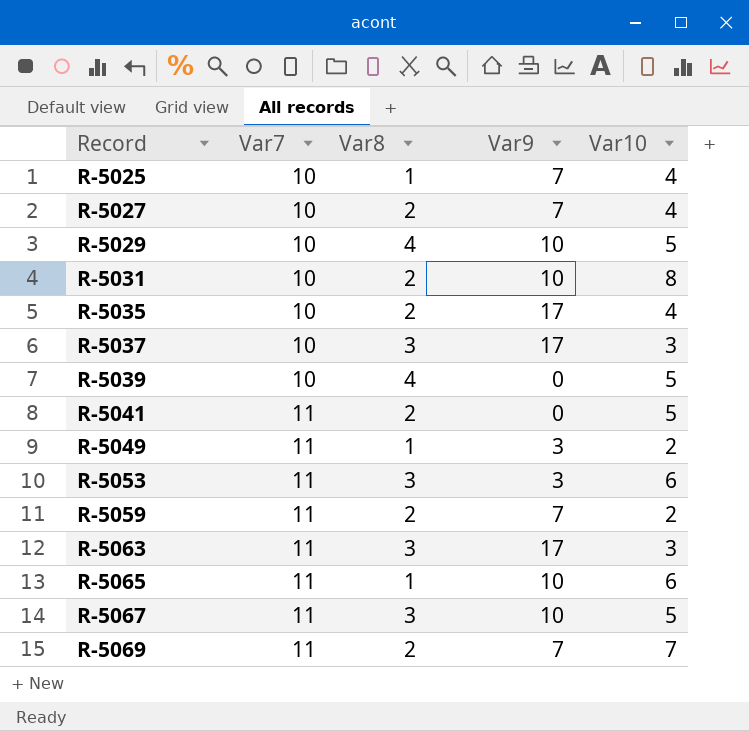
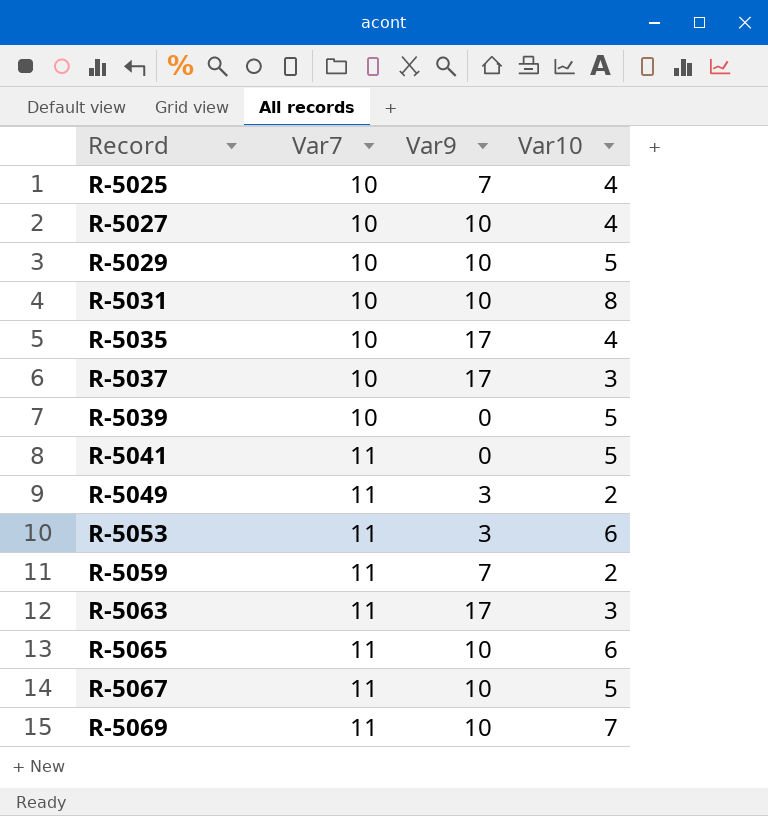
column Var8 | position: 3 -> none
R-5027 | Var9: 7 -> 10
R-5069 | Var9: 7 -> 10

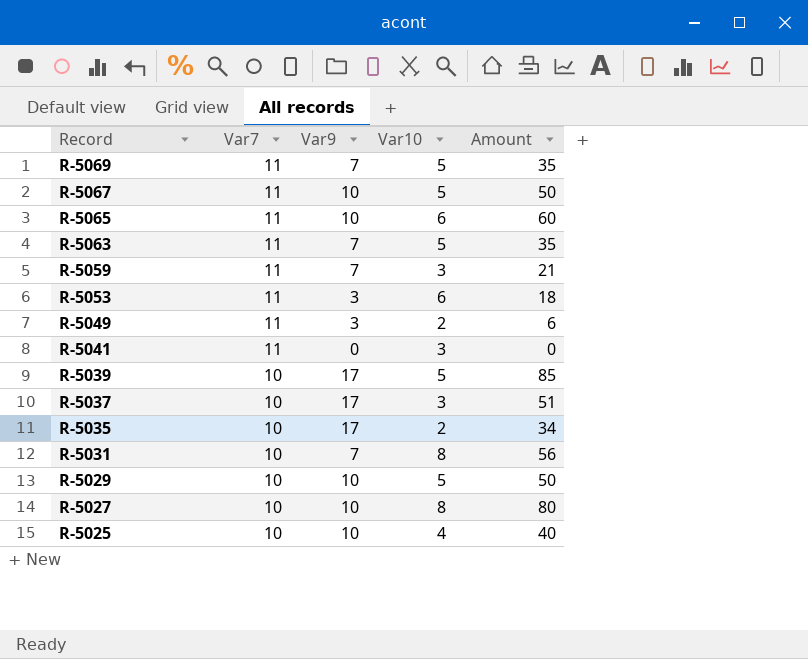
row order: Record ascending -> Record descending
column Amount | formula: none -> [Var9] * [Var10]
R-5069 | Var9: 10 -> 7
R-5069 | Var10: 7 -> 5
R-5063 | Var9: 17 -> 7
R-5063 | Var10: 3 -> 5
R-5059 | Var10: 2 -> 3
R-5041 | Var10: 5 -> 3
R-5039 | Var9: 0 -> 17
R-5035 | Var10: 4 -> 2
R-5031 | Var9: 10 -> 7
R-5027 | Var10: 4 -> 8
R-5025 | Var9: 7 -> 10

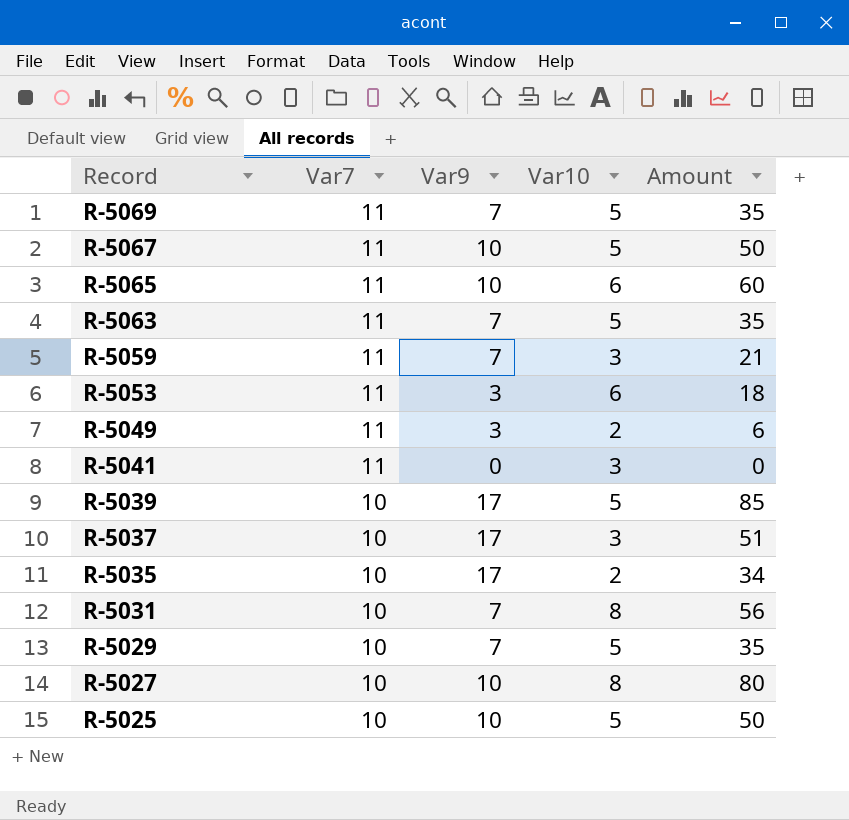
R-5029 | Var9: 10 -> 7
R-5029 | Amount: 50 -> 35
R-5025 | Var10: 4 -> 5
R-5025 | Amount: 40 -> 50

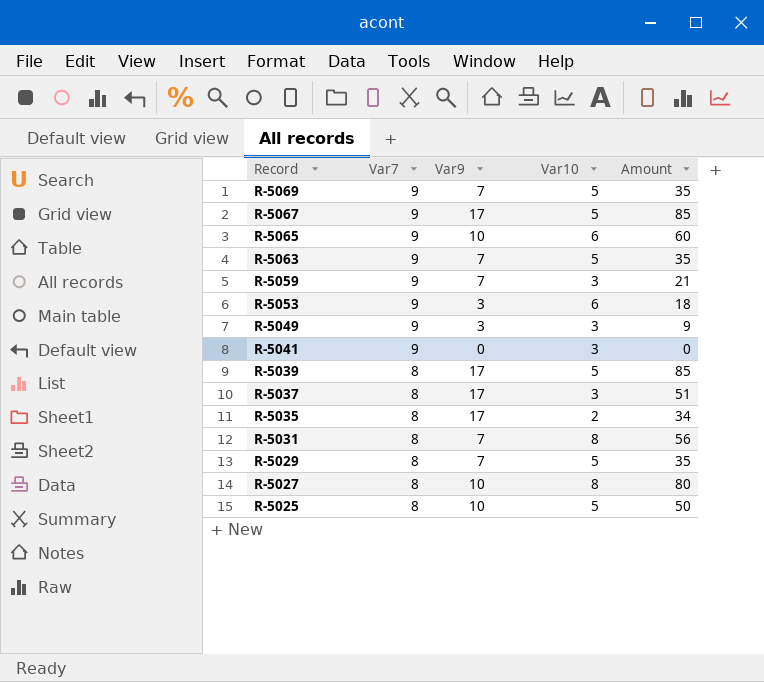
R-5069 | Var7: 11 -> 9
R-5067 | Var7: 11 -> 9
R-5067 | Var9: 10 -> 17
R-5067 | Amount: 50 -> 85
R-5065 | Var7: 11 -> 9
R-5063 | Var7: 11 -> 9
R-5059 | Var7: 11 -> 9
R-5053 | Var7: 11 -> 9
R-5049 | Var7: 11 -> 9
R-5049 | Var10: 2 -> 3
R-5049 | Amount: 6 -> 9
R-5041 | Var7: 11 -> 9
R-5039 | Var7: 10 -> 8
R-5037 | Var7: 10 -> 8
R-5035 | Var7: 10 -> 8
R-5031 | Var7: 10 -> 8
R-5029 | Var7: 10 -> 8
R-5027 | Var7: 10 -> 8
R-5025 | Var7: 10 -> 8

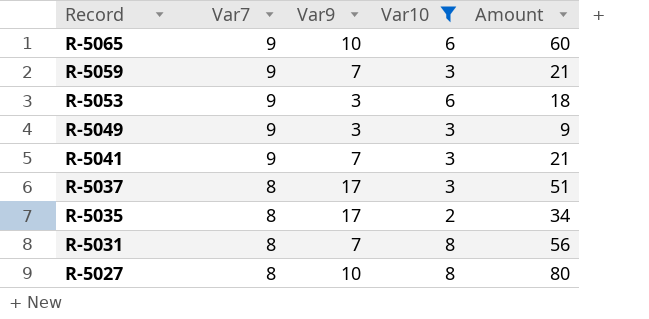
filter: none -> Var10 != 5
R-5041 | Var9: 0 -> 7
R-5041 | Amount: 0 -> 21

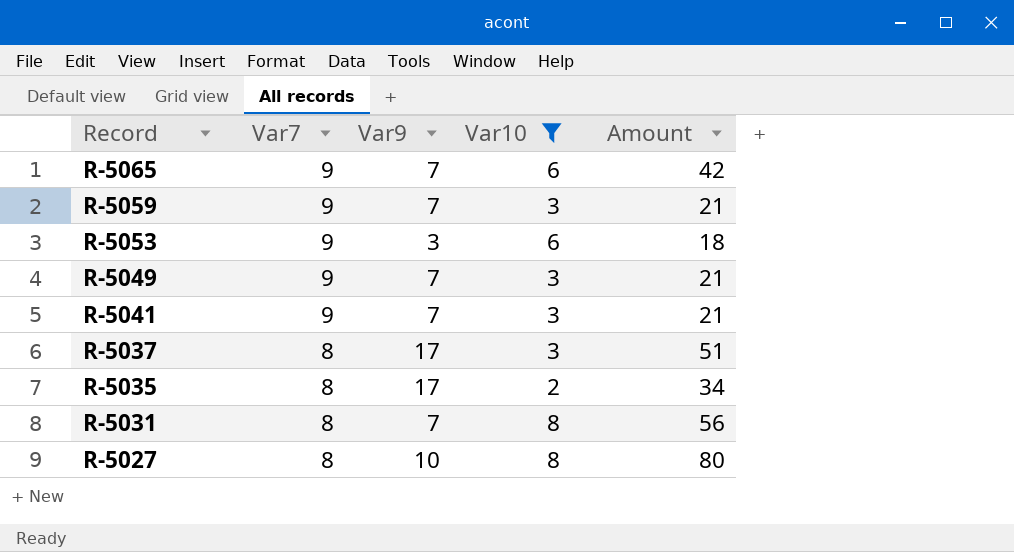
R-5065 | Var9: 10 -> 7
R-5065 | Amount: 60 -> 42
R-5049 | Var9: 3 -> 7
R-5049 | Amount: 9 -> 21

